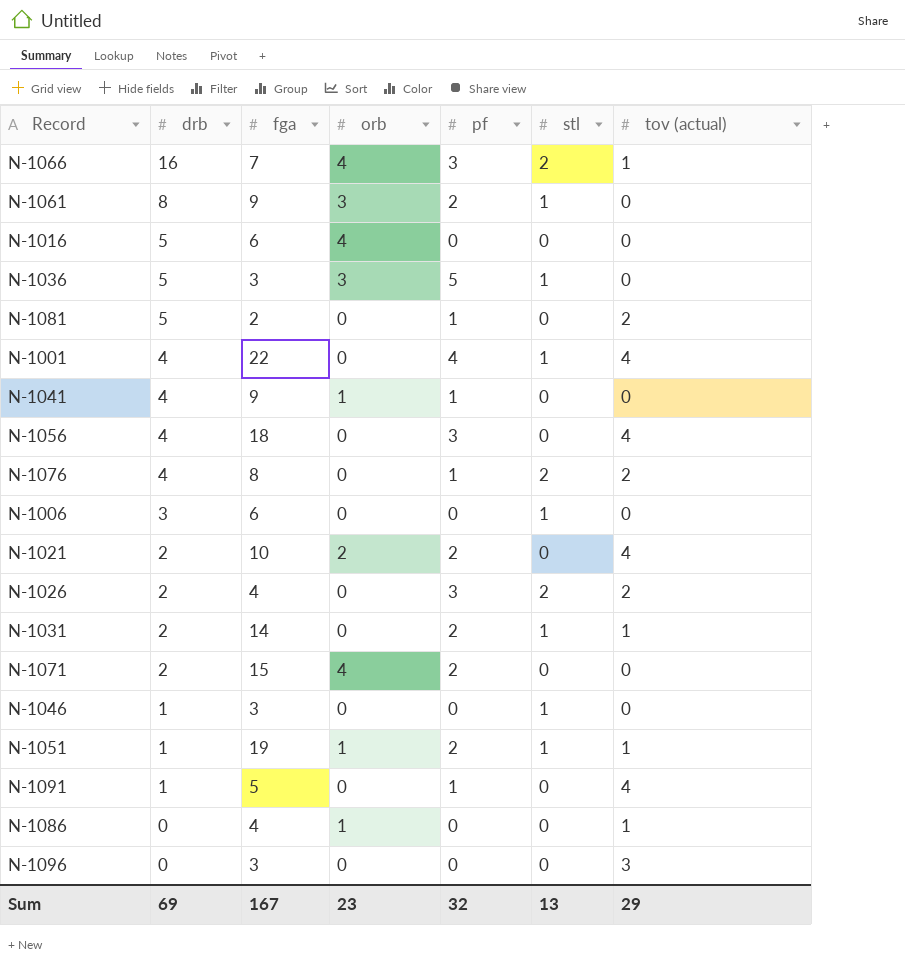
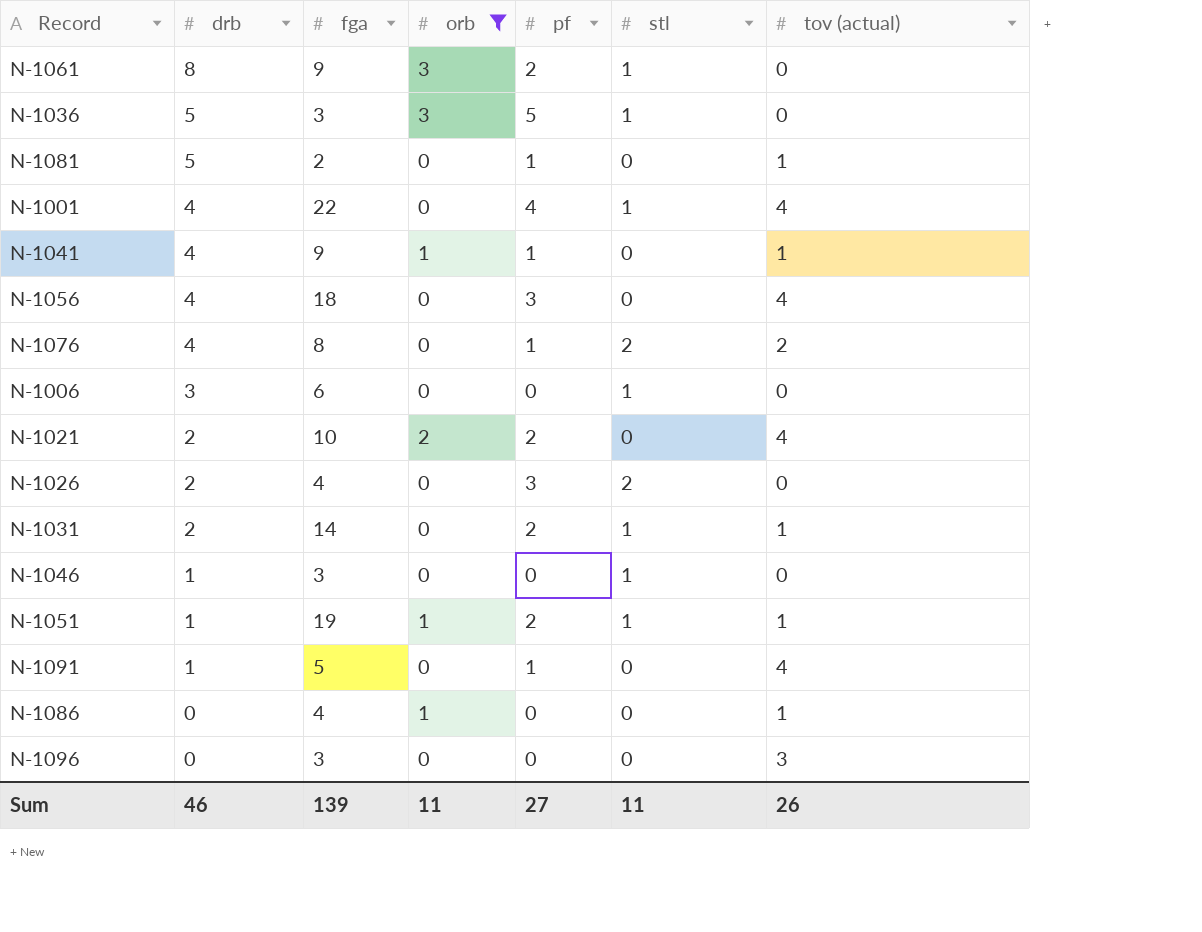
filter: none -> orb != 4
N-1081 | tov (actual): 2 -> 1
N-1041 | tov (actual): 0 -> 1
N-1026 | tov (actual): 2 -> 0
Sum | drb: 69 -> 46
Sum | fga: 167 -> 139
Sum | orb: 23 -> 11
Sum | pf: 32 -> 27
Sum | stl: 13 -> 11
Sum | tov (actual): 29 -> 26

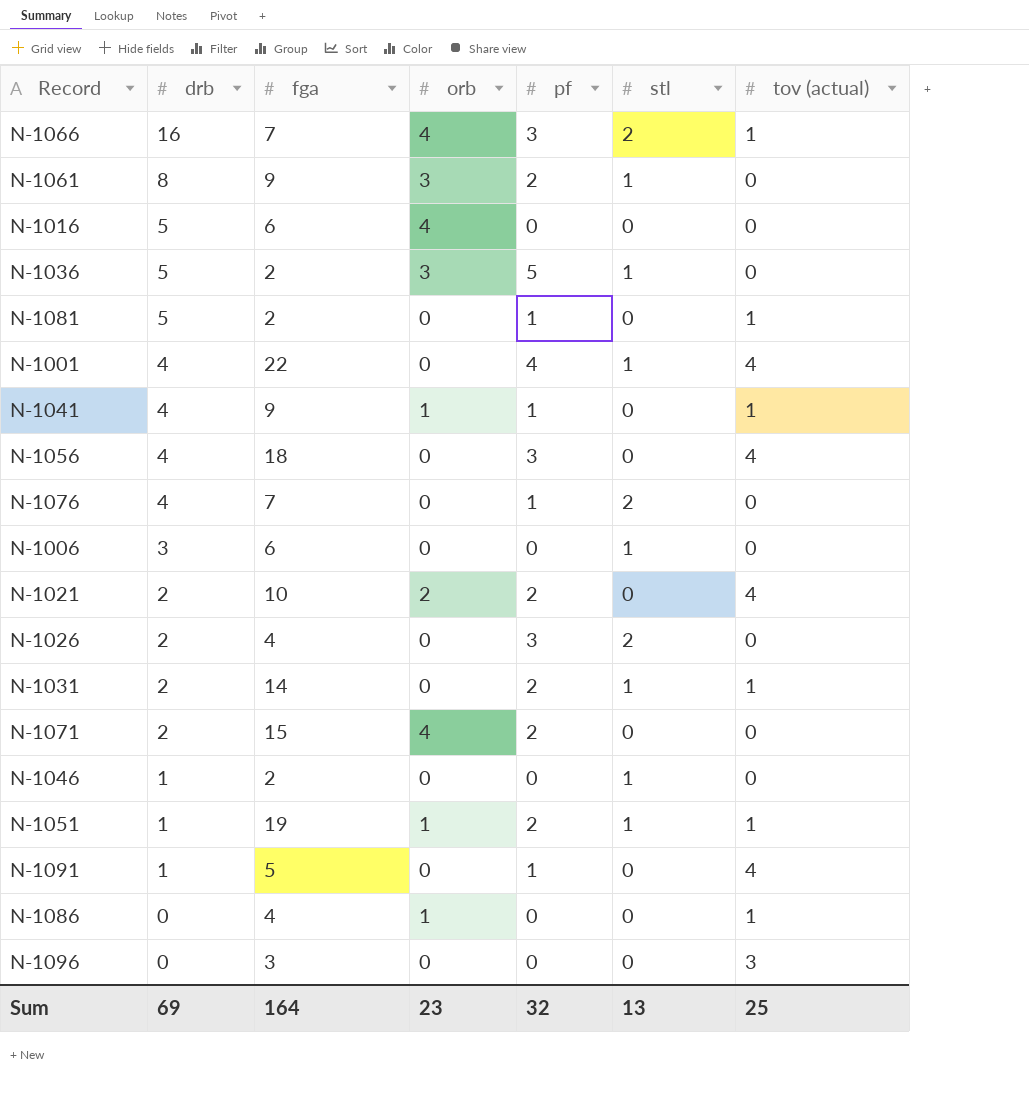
filter: orb != 4 -> none
N-1036 | fga: 3 -> 2
N-1076 | fga: 8 -> 7
N-1076 | tov (actual): 2 -> 0
N-1046 | fga: 3 -> 2
Sum | drb: 46 -> 69
Sum | fga: 139 -> 164
Sum | orb: 11 -> 23
Sum | pf: 27 -> 32
Sum | stl: 11 -> 13
Sum | tov (actual): 26 -> 25

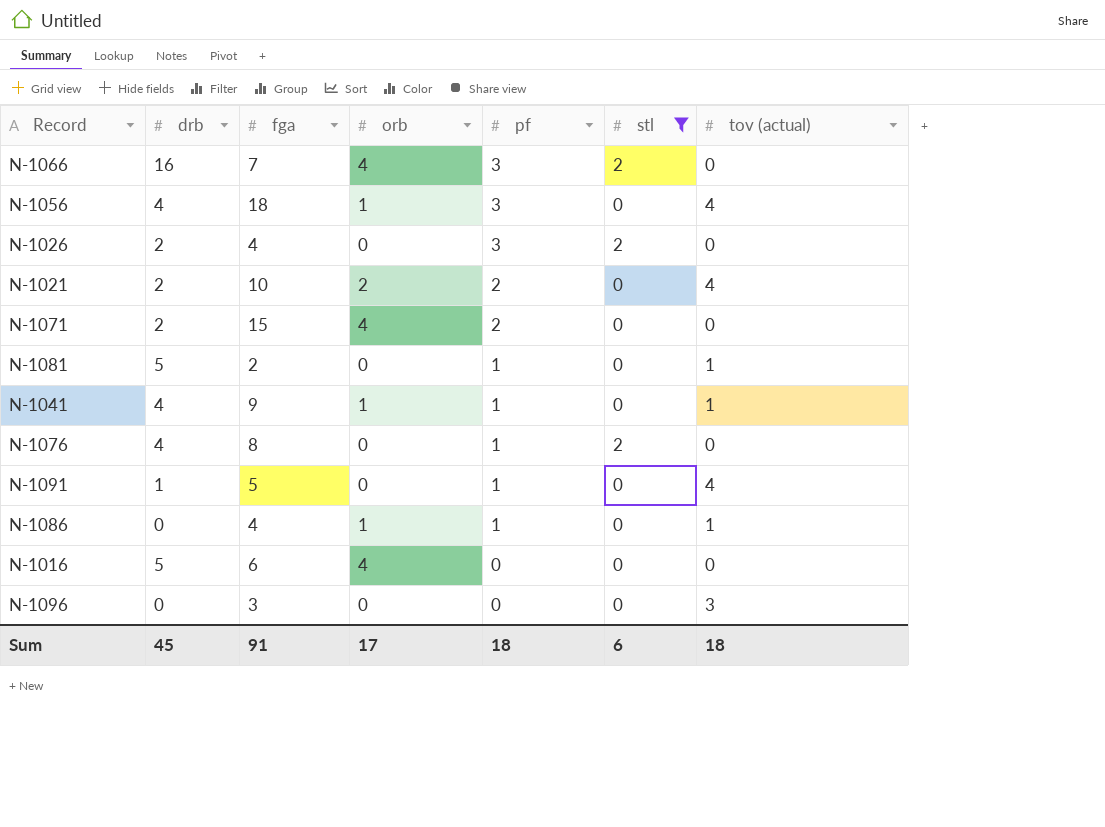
filter: none -> stl != 1
row order: drb descending -> pf descending
N-1066 | tov (actual): 1 -> 0
N-1056 | orb: 0 -> 1
N-1076 | fga: 7 -> 8
N-1086 | pf: 0 -> 1
Sum | drb: 69 -> 45
Sum | fga: 164 -> 91
Sum | orb: 23 -> 17
Sum | pf: 32 -> 18
Sum | stl: 13 -> 6
Sum | tov (actual): 25 -> 18

